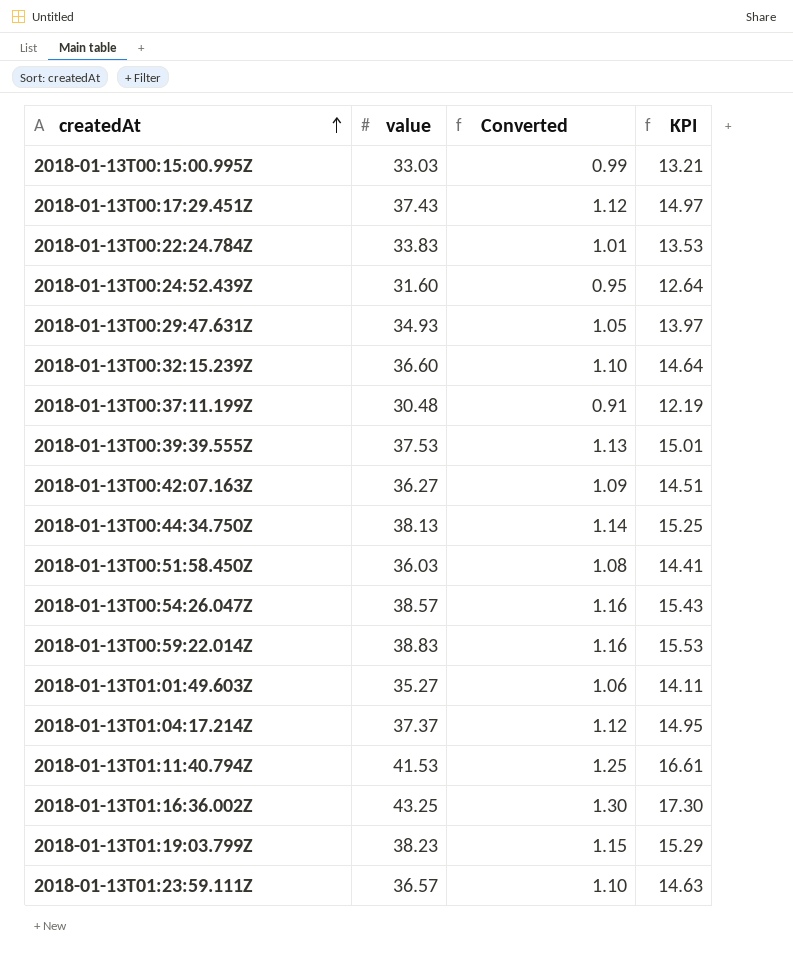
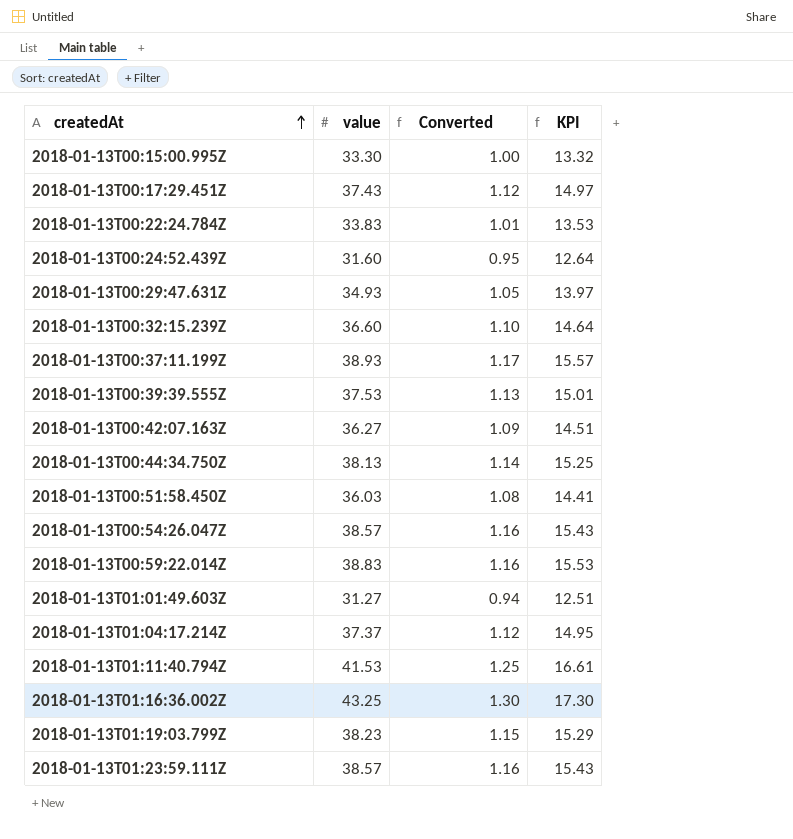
2018-01-13T00:15:00.995Z | value: 33.03 -> 33.30
2018-01-13T00:15:00.995Z | Converted: 0.99 -> 1.00
2018-01-13T00:15:00.995Z | KPI: 13.21 -> 13.32
2018-01-13T00:37:11.199Z | value: 30.48 -> 38.93
2018-01-13T00:37:11.199Z | Converted: 0.91 -> 1.17
2018-01-13T00:37:11.199Z | KPI: 12.19 -> 15.57
2018-01-13T01:01:49.603Z | value: 35.27 -> 31.27
2018-01-13T01:01:49.603Z | Converted: 1.06 -> 0.94
2018-01-13T01:01:49.603Z | KPI: 14.11 -> 12.51
2018-01-13T01:23:59.111Z | value: 36.57 -> 38.57
2018-01-13T01:23:59.111Z | Converted: 1.10 -> 1.16
2018-01-13T01:23:59.111Z | KPI: 14.63 -> 15.43

